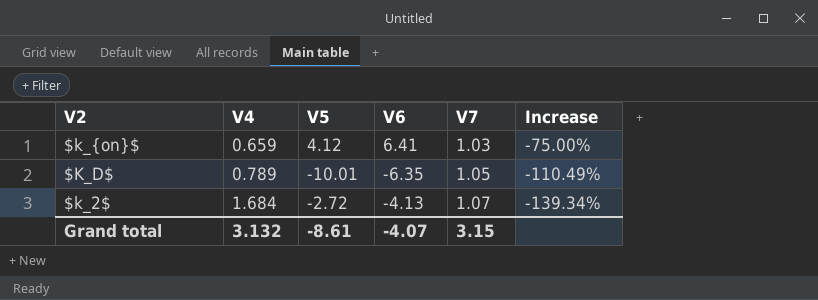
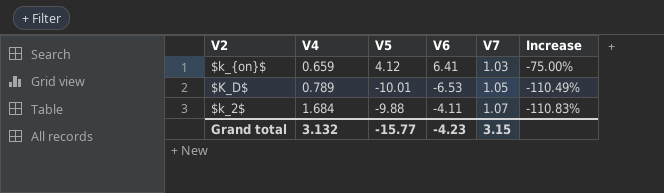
$K_D$ | V6: -6.35 -> -6.53
$k_2$ | V5: -2.72 -> -9.88
$k_2$ | V6: -4.13 -> -4.11
$k_2$ | Increase: -139.34% -> -110.83%
Grand total | V5: -8.61 -> -15.77
Grand total | V6: -4.07 -> -4.23

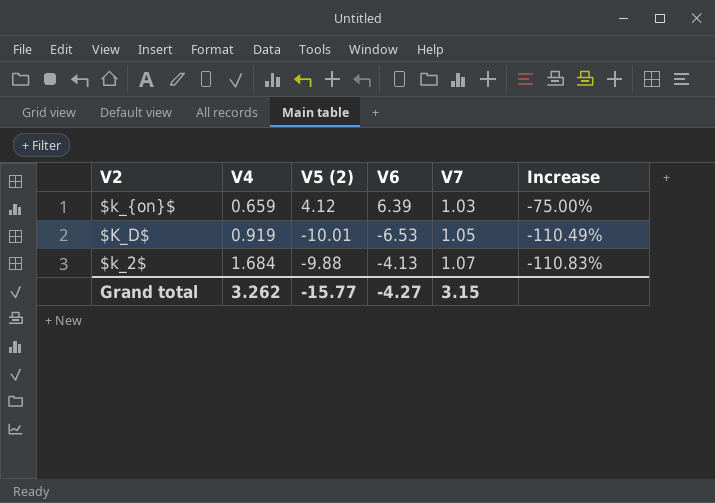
column name: V5 -> V5 (2)
$k_{on}$ | V6: 6.41 -> 6.39
$K_D$ | V4: 0.789 -> 0.919
$k_2$ | V6: -4.11 -> -4.13
Grand total | V4: 3.132 -> 3.262
Grand total | V6: -4.23 -> -4.27

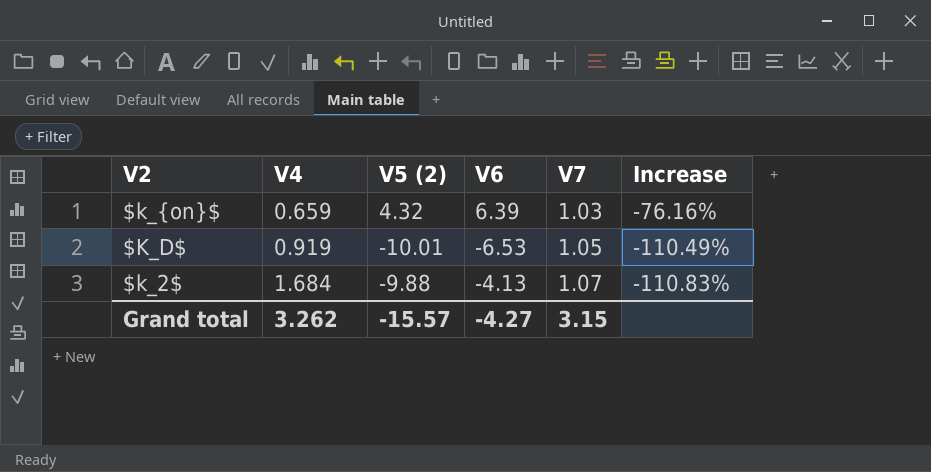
$k_{on}$ | V5 (2): 4.12 -> 4.32
$k_{on}$ | Increase: -75.00% -> -76.16%
Grand total | V5 (2): -15.77 -> -15.57

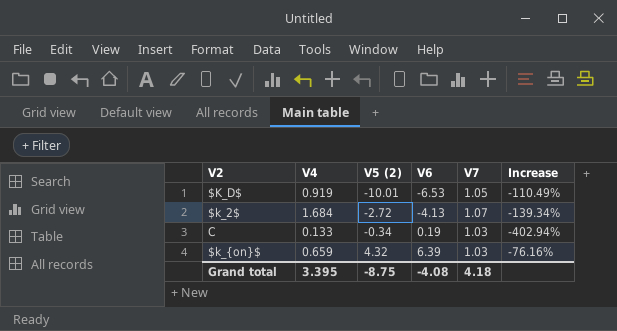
row order: V2 descending -> V5 (2) ascending
$k_2$ | V5 (2): -9.88 -> -2.72
$k_2$ | Increase: -110.83% -> -139.34%
row C: none -> 0.133 | -0.34 | 0.19 | 1.03 | -402.94%
Grand total | V4: 3.262 -> 3.395
Grand total | V5 (2): -15.57 -> -8.75
Grand total | V6: -4.27 -> -4.08
Grand total | V7: 3.15 -> 4.18

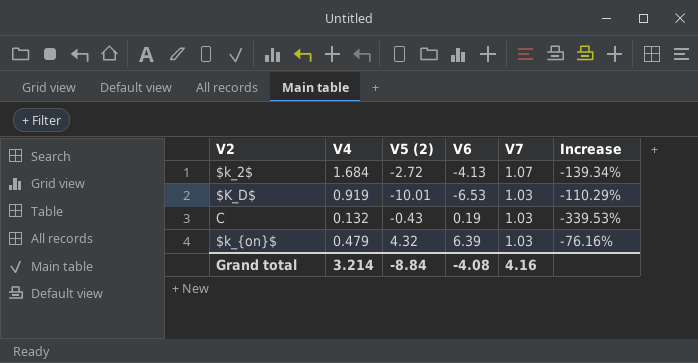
row order: V5 (2) ascending -> V7 descending
$K_D$ | V7: 1.05 -> 1.03
$K_D$ | Increase: -110.49% -> -110.29%
C | V4: 0.133 -> 0.132
C | V5 (2): -0.34 -> -0.43
C | Increase: -402.94% -> -339.53%
$k_{on}$ | V4: 0.659 -> 0.479
Grand total | V4: 3.395 -> 3.214
Grand total | V5 (2): -8.75 -> -8.84
Grand total | V7: 4.18 -> 4.16

